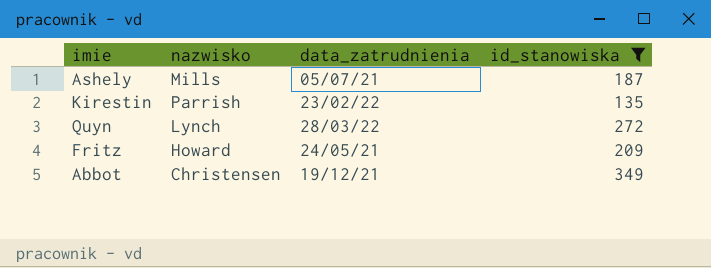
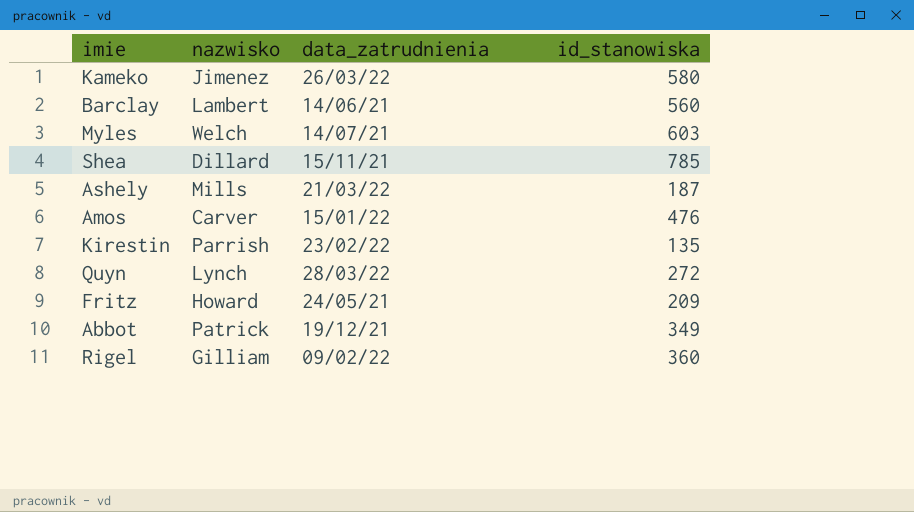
filter: id_stanowiska <= 349 -> none
Ashely | data_zatrudnienia: 05/07/21 -> 21/03/22
Abbot | nazwisko: Christensen -> Patrick

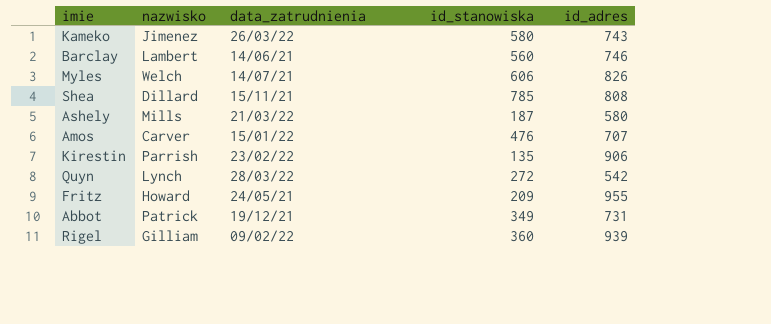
column id_adres | position: none -> 5
Myles | id_stanowiska: 603 -> 606

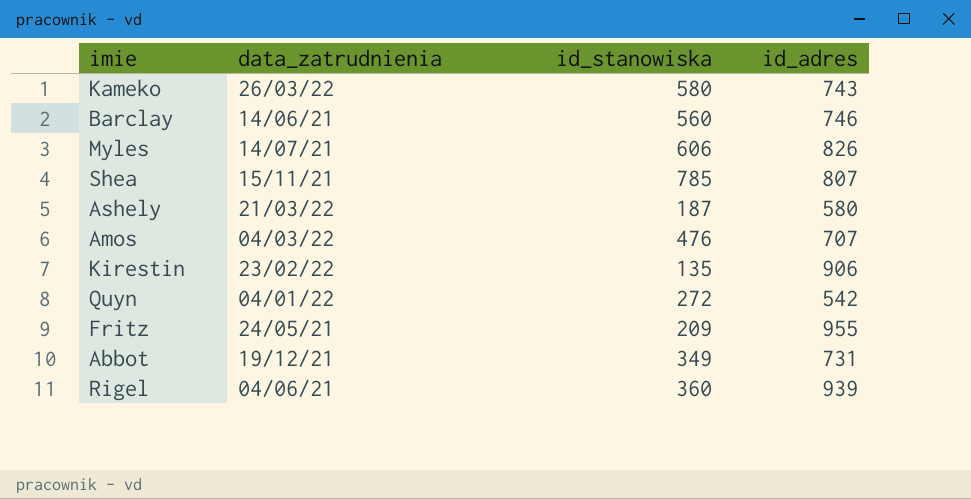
column nazwisko | position: 2 -> none
Shea | id_adres: 808 -> 807
Amos | data_zatrudnienia: 15/01/22 -> 04/03/22
Quyn | data_zatrudnienia: 28/03/22 -> 04/01/22
Rigel | data_zatrudnienia: 09/02/22 -> 04/06/21

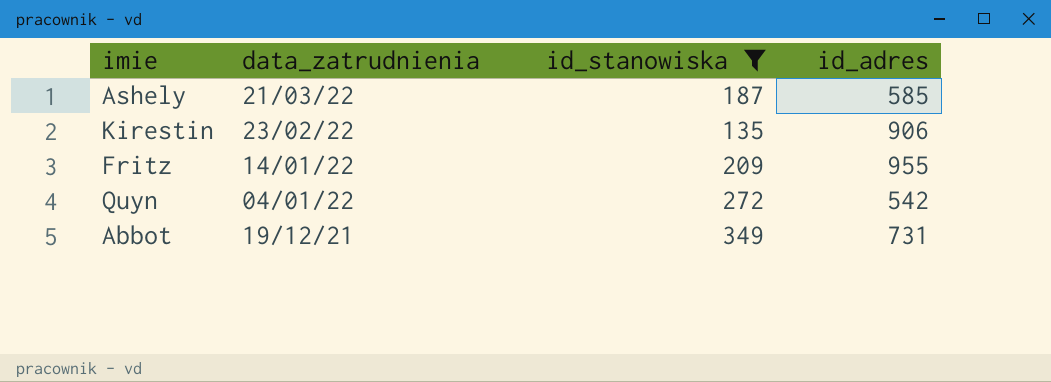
filter: none -> id_stanowiska <= 349
row order: none -> data_zatrudnienia descending
Ashely | id_adres: 580 -> 585
Fritz | data_zatrudnienia: 24/05/21 -> 14/01/22

